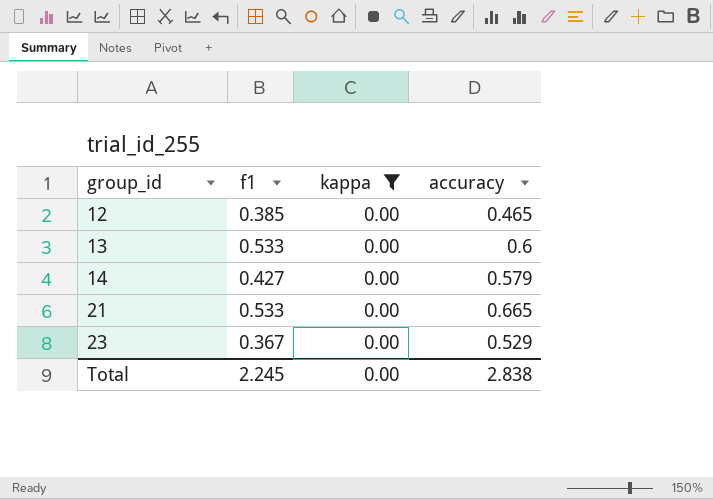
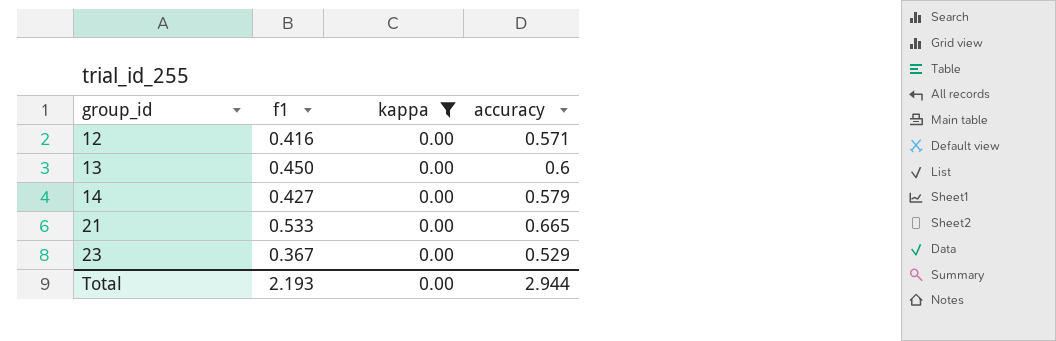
12 | f1: 0.385 -> 0.416
12 | accuracy: 0.465 -> 0.571
13 | f1: 0.533 -> 0.450
Total | f1: 2.245 -> 2.193
Total | accuracy: 2.838 -> 2.944

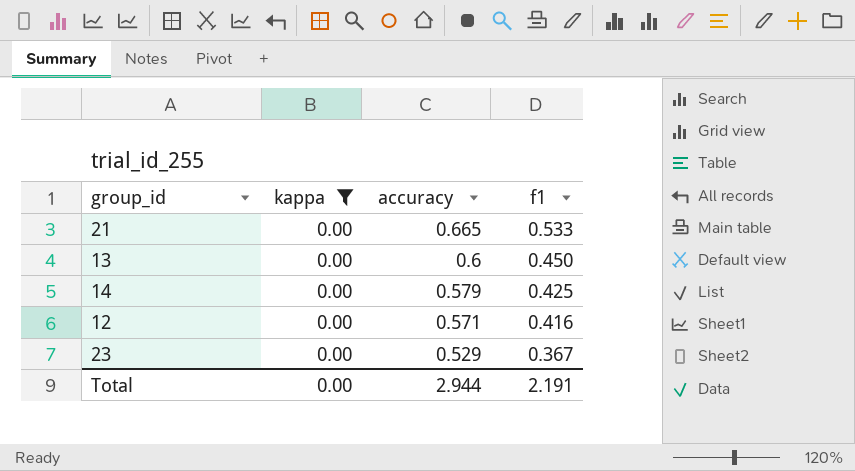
row order: group_id ascending -> accuracy descending
column f1 | position: 2 -> 4
14 | f1: 0.427 -> 0.425
Total | f1: 2.193 -> 2.191

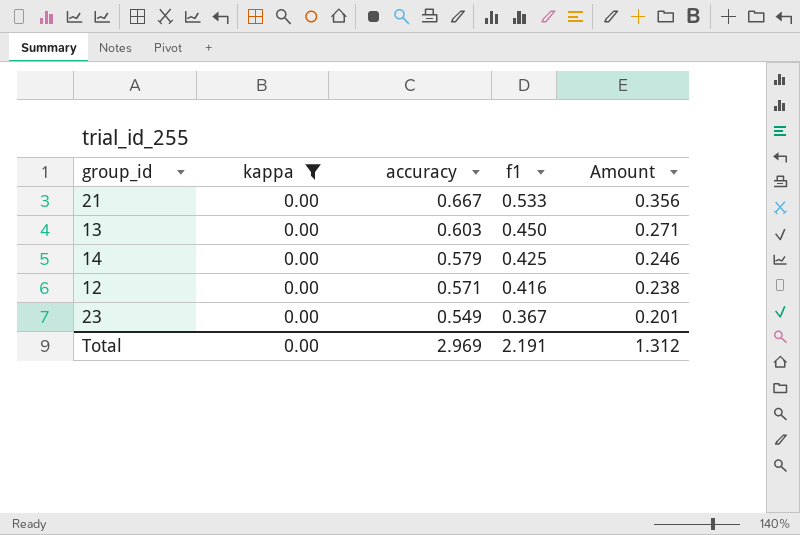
column Amount | formula: none -> [accuracy] * [f1]
21 | accuracy: 0.665 -> 0.667
13 | accuracy: 0.6 -> 0.603
23 | accuracy: 0.529 -> 0.549
Total | accuracy: 2.944 -> 2.969

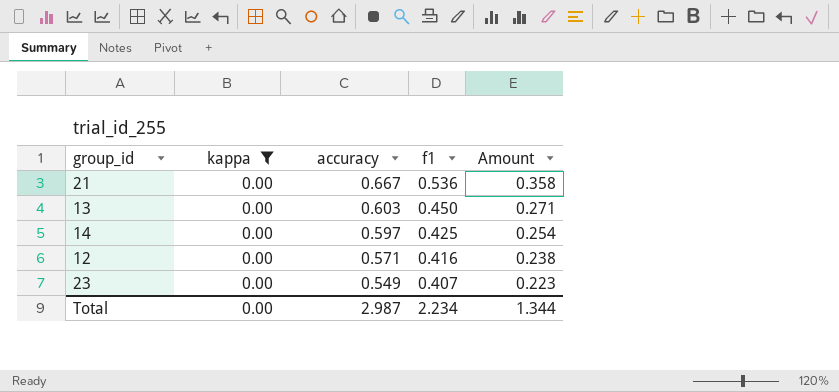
21 | f1: 0.533 -> 0.536
21 | Amount: 0.356 -> 0.358
14 | accuracy: 0.579 -> 0.597
14 | Amount: 0.246 -> 0.254
23 | f1: 0.367 -> 0.407
23 | Amount: 0.201 -> 0.223
Total | accuracy: 2.969 -> 2.987
Total | f1: 2.191 -> 2.234
Total | Amount: 1.312 -> 1.344

